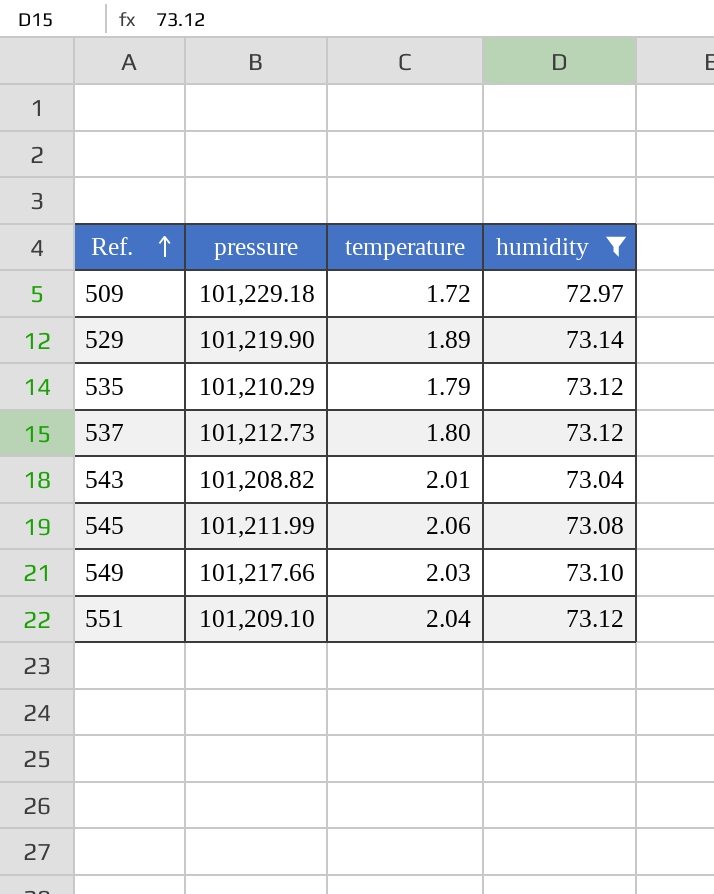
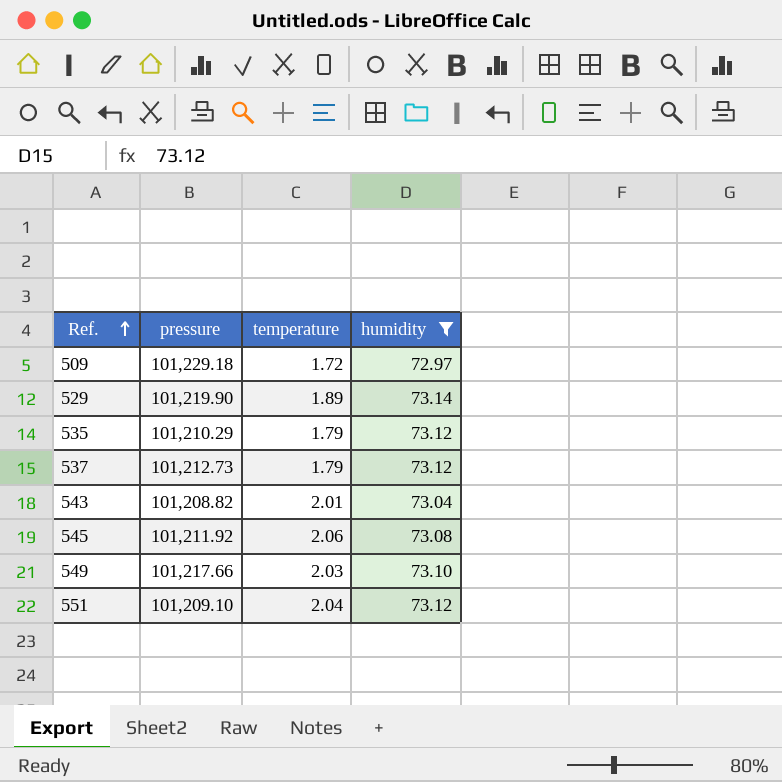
537 | temperature: 1.80 -> 1.79
545 | pressure: 101,211.99 -> 101,211.92

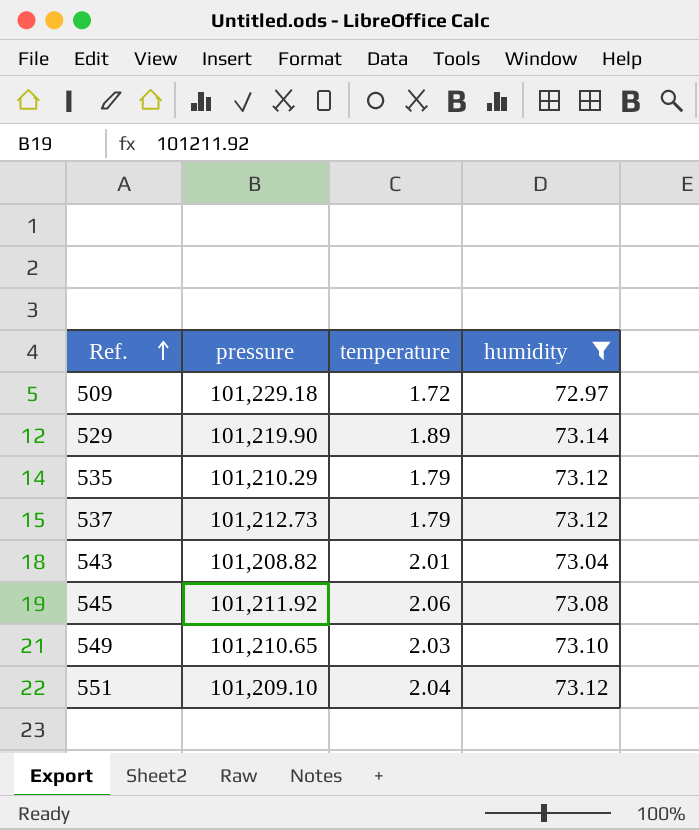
549 | pressure: 101,217.66 -> 101,210.65

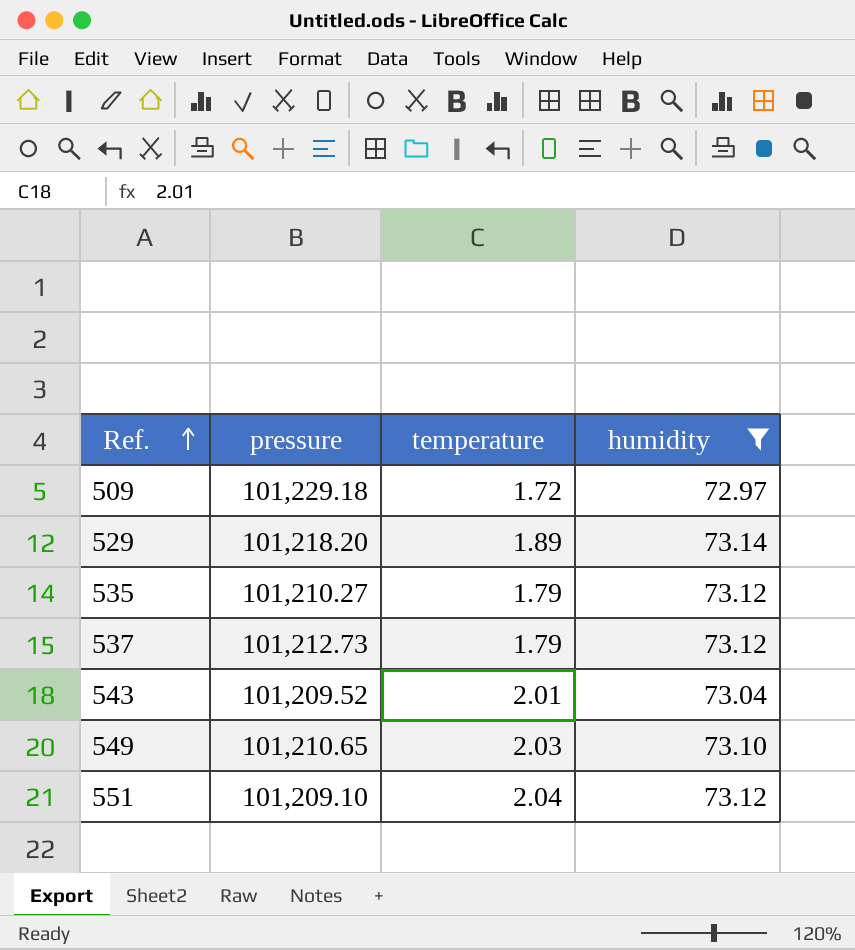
row 545: 101,211.92 | 2.06 | 73.08 -> none
529 | pressure: 101,219.90 -> 101,218.20
535 | pressure: 101,210.29 -> 101,210.27
543 | pressure: 101,208.82 -> 101,209.52

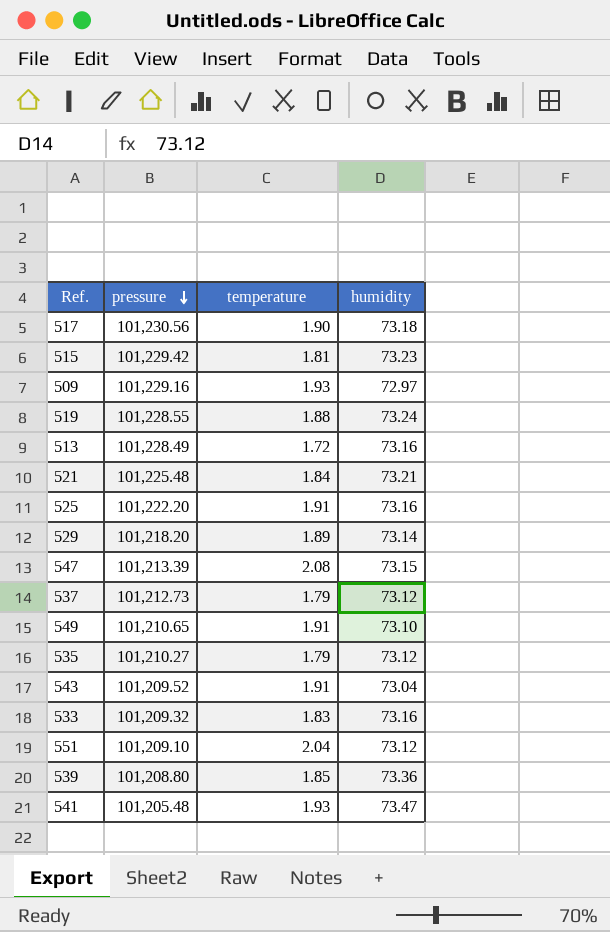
filter: humidity <= 73.14 -> none
row order: Ref. ascending -> pressure descending
509 | pressure: 101,229.18 -> 101,229.16
509 | temperature: 1.72 -> 1.93
549 | temperature: 2.03 -> 1.91
543 | temperature: 2.01 -> 1.91

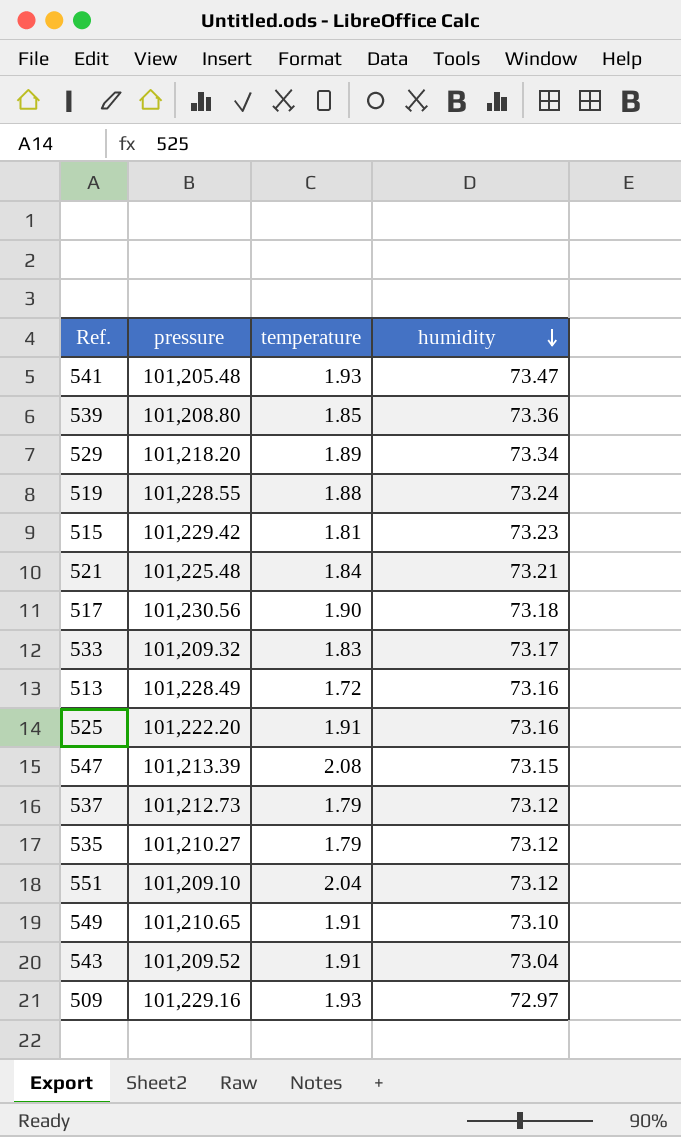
row order: pressure descending -> humidity descending
529 | humidity: 73.14 -> 73.34
533 | humidity: 73.16 -> 73.17

